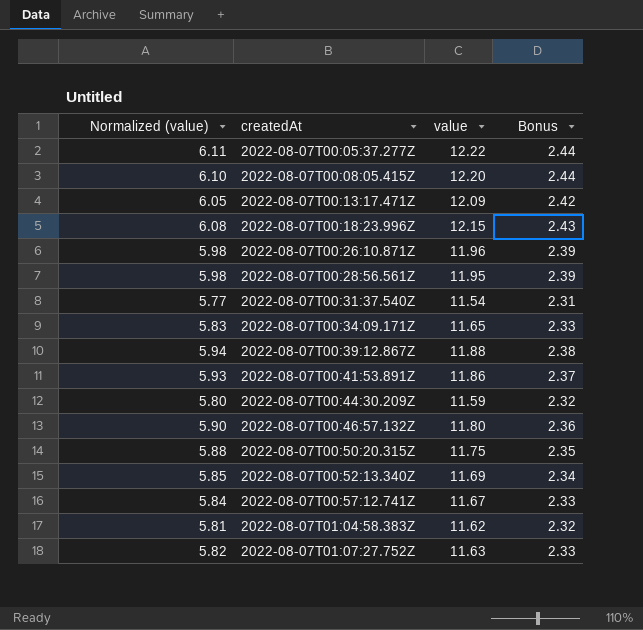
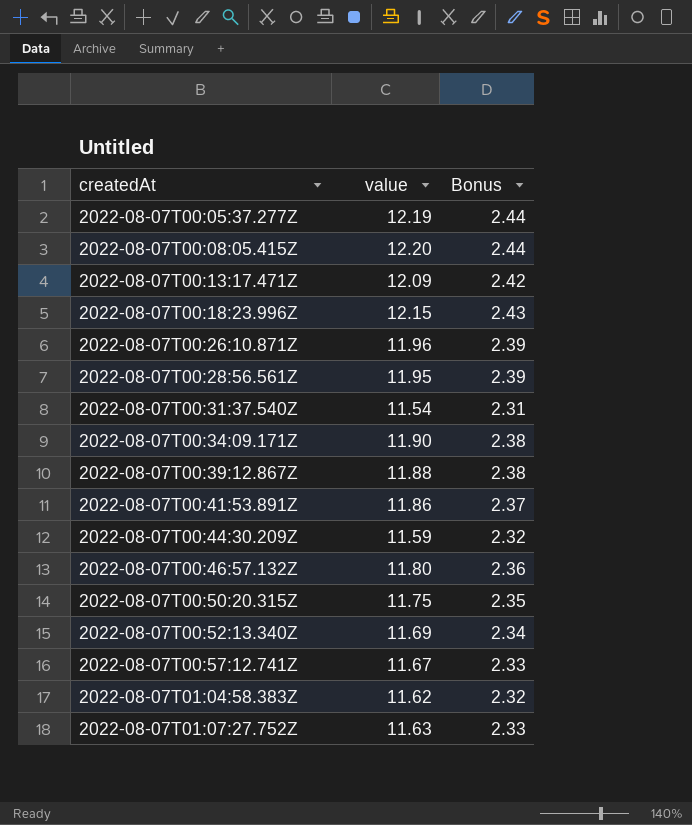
column Normalized (value) | formula: [value] * 0.5 -> none
2022-08-07T00:05:37.277Z | value: 12.22 -> 12.19
2022-08-07T00:34:09.171Z | value: 11.65 -> 11.90
2022-08-07T00:34:09.171Z | Bonus: 2.33 -> 2.38

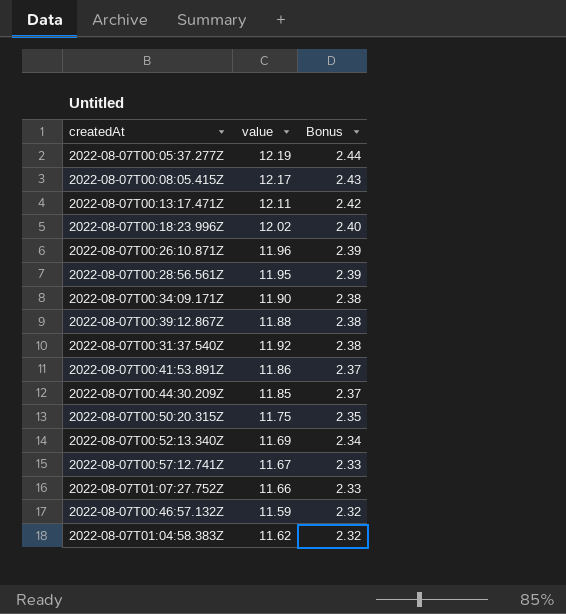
row order: createdAt ascending -> Bonus descending
2022-08-07T00:08:05.415Z | value: 12.20 -> 12.17
2022-08-07T00:08:05.415Z | Bonus: 2.44 -> 2.43
2022-08-07T00:13:17.471Z | value: 12.09 -> 12.11
2022-08-07T00:18:23.996Z | value: 12.15 -> 12.02
2022-08-07T00:18:23.996Z | Bonus: 2.43 -> 2.40
2022-08-07T00:31:37.540Z | value: 11.54 -> 11.92
2022-08-07T00:31:37.540Z | Bonus: 2.31 -> 2.38
2022-08-07T00:44:30.209Z | value: 11.59 -> 11.85
2022-08-07T00:44:30.209Z | Bonus: 2.32 -> 2.37
2022-08-07T01:07:27.752Z | value: 11.63 -> 11.66
2022-08-07T00:46:57.132Z | value: 11.80 -> 11.59
2022-08-07T00:46:57.132Z | Bonus: 2.36 -> 2.32

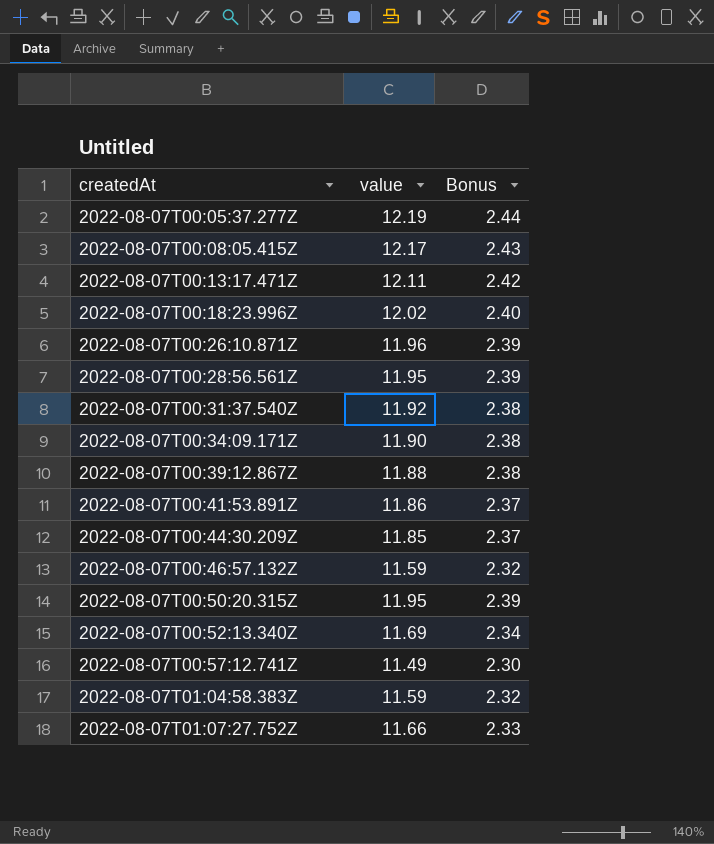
row order: Bonus descending -> createdAt ascending
2022-08-07T00:50:20.315Z | value: 11.75 -> 11.95
2022-08-07T00:50:20.315Z | Bonus: 2.35 -> 2.39
2022-08-07T00:57:12.741Z | value: 11.67 -> 11.49
2022-08-07T00:57:12.741Z | Bonus: 2.33 -> 2.30
2022-08-07T01:04:58.383Z | value: 11.62 -> 11.59

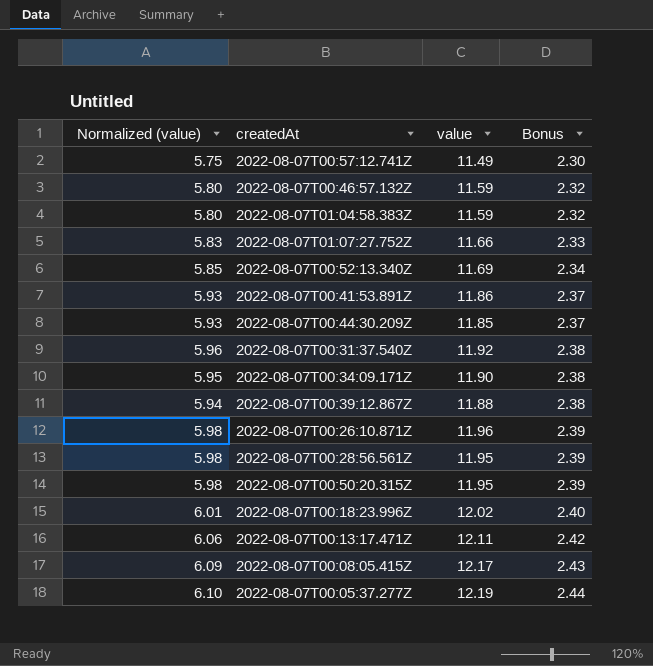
row order: createdAt ascending -> Bonus ascending
column Normalized (value) | formula: none -> [value] * 0.5

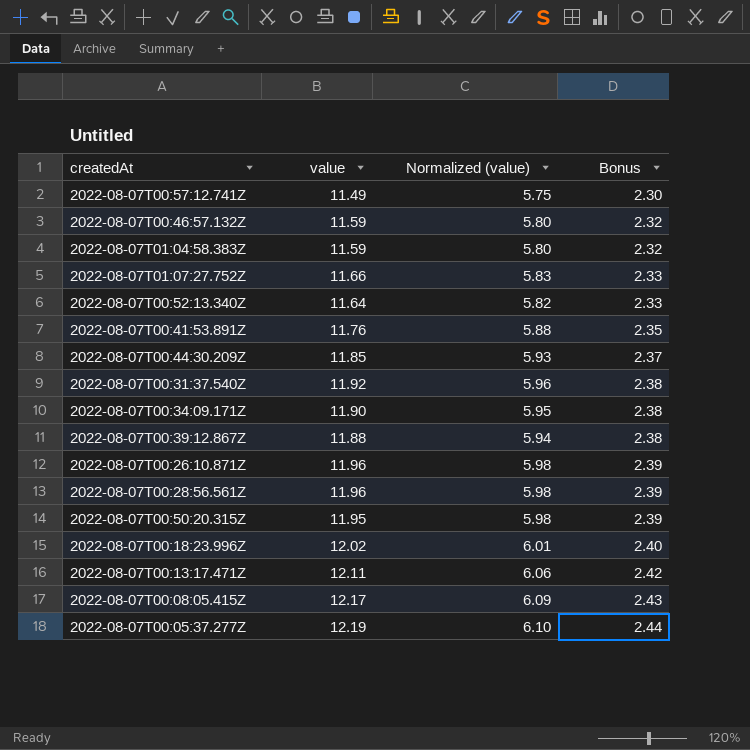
column Normalized (value) | position: 1 -> 3
2022-08-07T00:52:13.340Z | value: 11.69 -> 11.64
2022-08-07T00:52:13.340Z | Normalized (value): 5.85 -> 5.82
2022-08-07T00:52:13.340Z | Bonus: 2.34 -> 2.33
2022-08-07T00:41:53.891Z | value: 11.86 -> 11.76
2022-08-07T00:41:53.891Z | Normalized (value): 5.93 -> 5.88
2022-08-07T00:41:53.891Z | Bonus: 2.37 -> 2.35
2022-08-07T00:28:56.561Z | value: 11.95 -> 11.96

